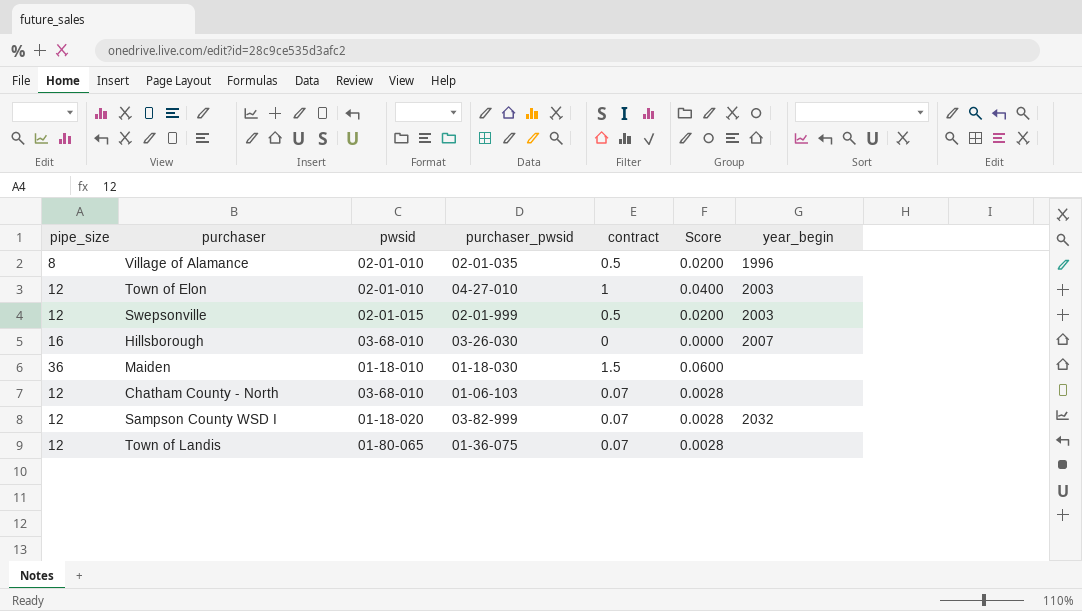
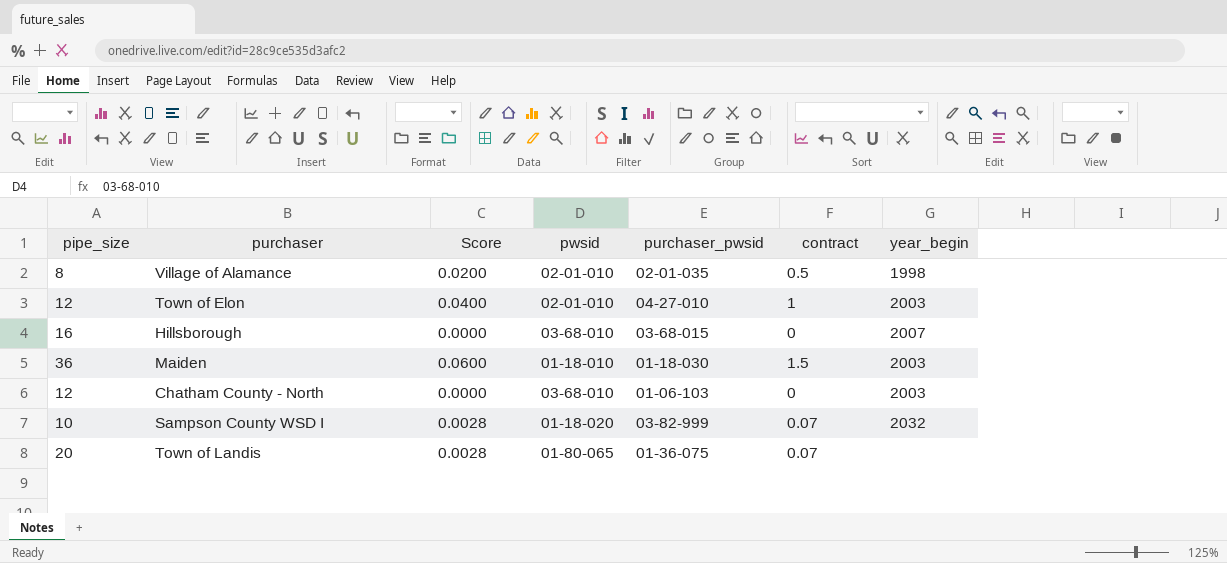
column Score | position: 6 -> 3
row Swepsonville: 12 | 02-01-015 | 02-01-999 | 0.5 | 0.0200 | 2003 -> none
Village of Alamance | year_begin: 1996 -> 1998
Hillsborough | purchaser_pwsid: 03-26-030 -> 03-68-015
Maiden | year_begin: none -> 2003
Chatham County - North | Score: 0.0028 -> 0.0000
Chatham County - North | contract: 0.07 -> 0
Chatham County - North | year_begin: none -> 2003
Sampson County WSD I | pipe_size: 12 -> 10
Town of Landis | pipe_size: 12 -> 20

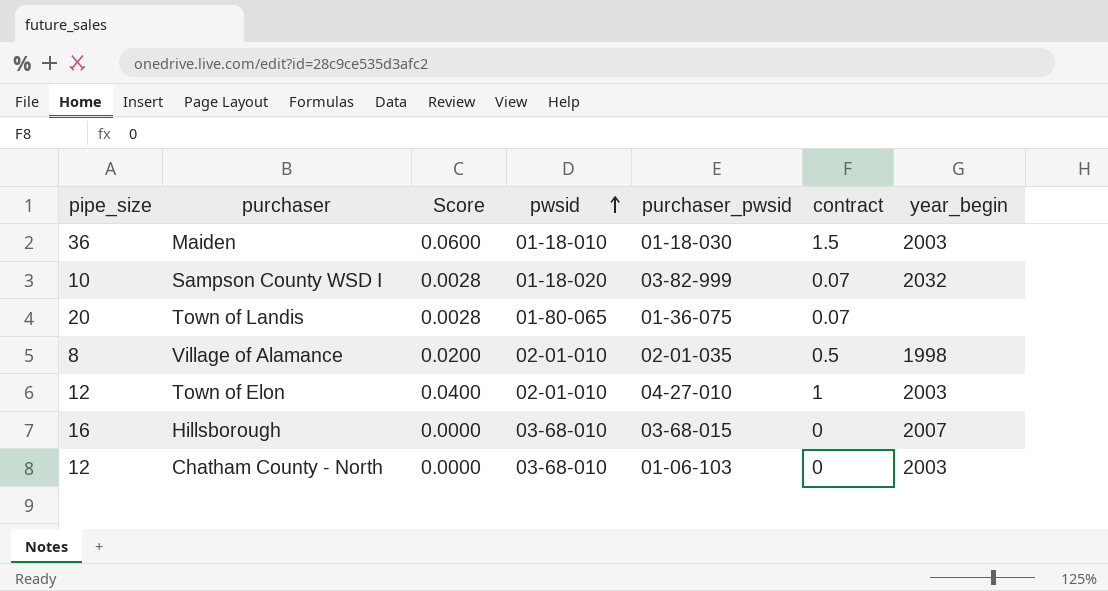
row order: none -> pwsid ascending

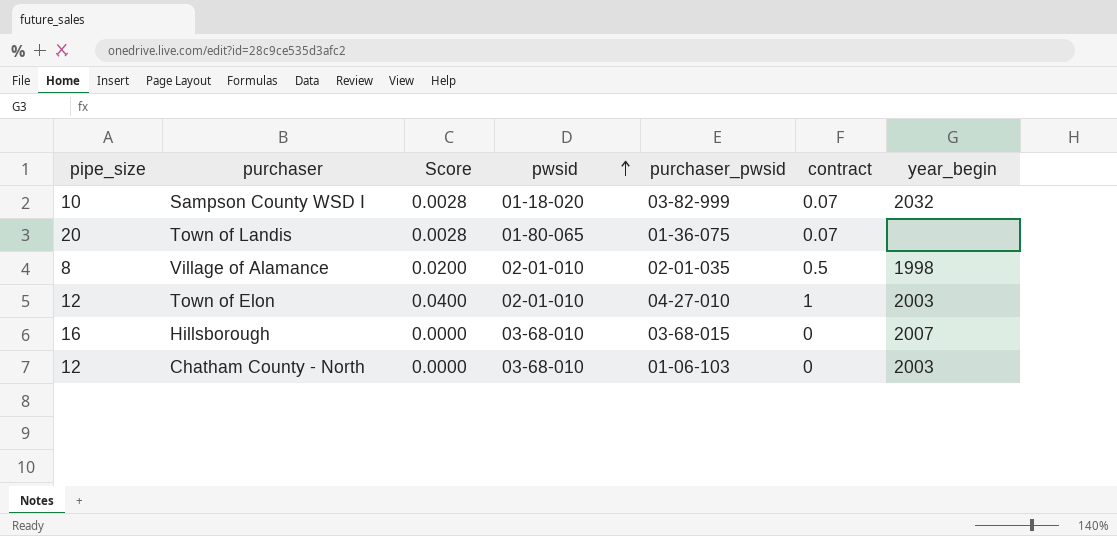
row Maiden: 36 | 0.0600 | 01-18-010 | 01-18-030 | 1.5 | 2003 -> none

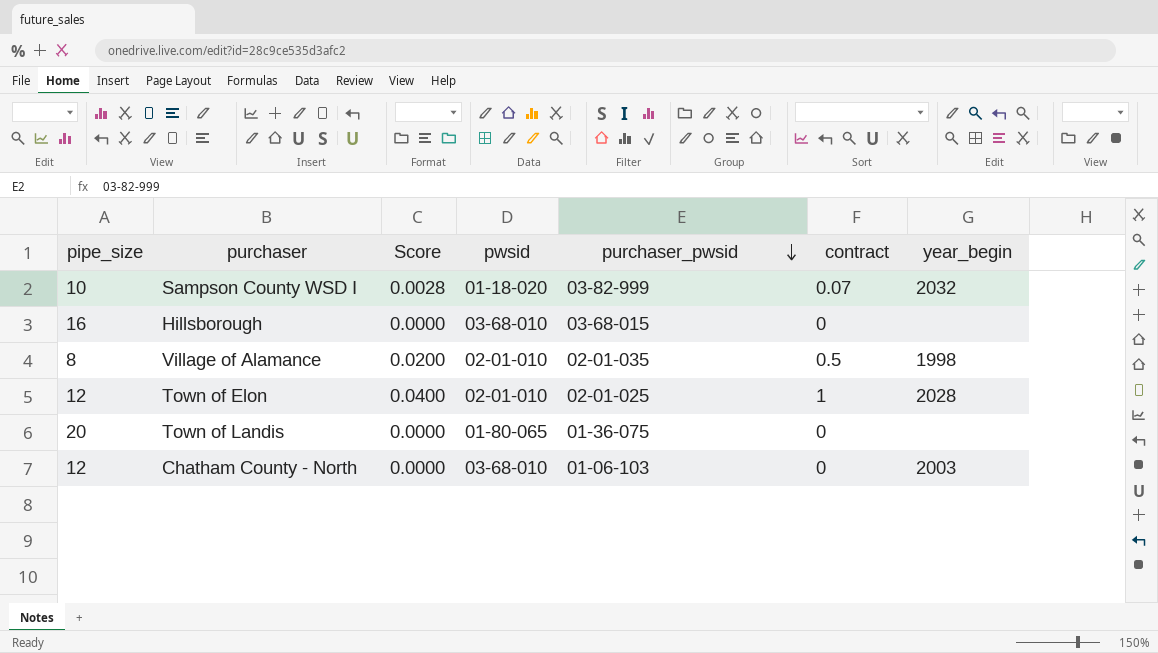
row order: pwsid ascending -> purchaser_pwsid descending
Hillsborough | year_begin: 2007 -> none
Town of Elon | purchaser_pwsid: 04-27-010 -> 02-01-025
Town of Elon | year_begin: 2003 -> 2028
Town of Landis | Score: 0.0028 -> 0.0000
Town of Landis | contract: 0.07 -> 0

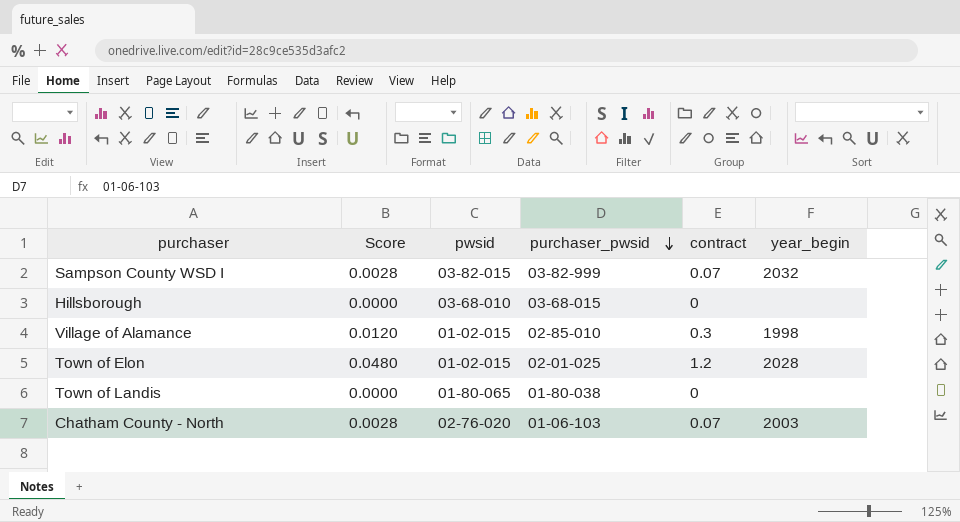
column pipe_size | position: 1 -> none
Sampson County WSD I | pwsid: 01-18-020 -> 03-82-015
Village of Alamance | Score: 0.0200 -> 0.0120
Village of Alamance | pwsid: 02-01-010 -> 01-02-015
Village of Alamance | purchaser_pwsid: 02-01-035 -> 02-85-010
Village of Alamance | contract: 0.5 -> 0.3
Town of Elon | Score: 0.0400 -> 0.0480
Town of Elon | pwsid: 02-01-010 -> 01-02-015
Town of Elon | contract: 1 -> 1.2
Town of Landis | purchaser_pwsid: 01-36-075 -> 01-80-038
Chatham County - North | Score: 0.0000 -> 0.0028
Chatham County - North | pwsid: 03-68-010 -> 02-76-020
Chatham County - North | contract: 0 -> 0.07

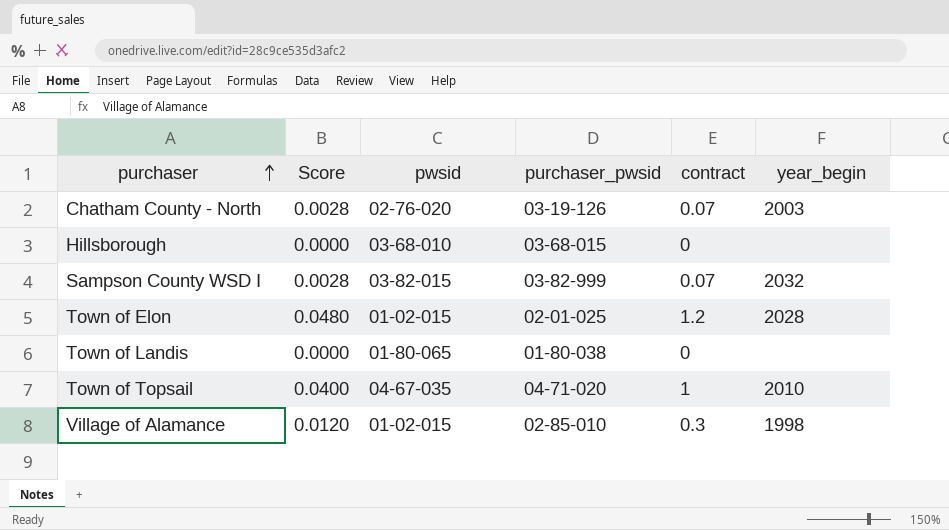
row order: purchaser_pwsid descending -> purchaser ascending
Chatham County - North | purchaser_pwsid: 01-06-103 -> 03-19-126
row Town of Topsail: none -> 0.0400 | 04-67-035 | 04-71-020 | 1 | 2010

